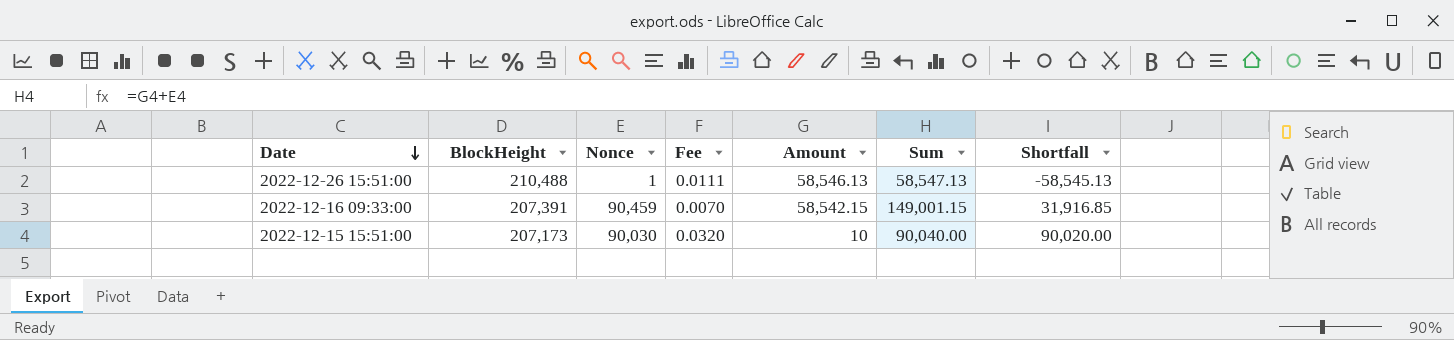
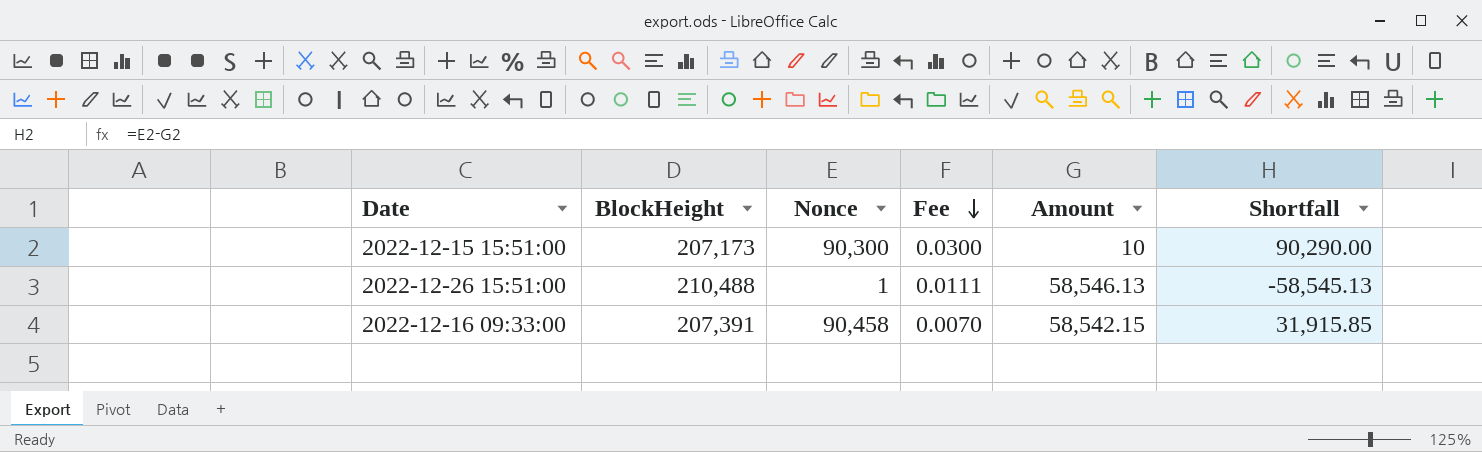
row order: Date descending -> Fee descending
column Sum | formula: [Nonce] + [Amount] -> none
2022-12-15 15:51:00 | Nonce: 90,030 -> 90,300
2022-12-15 15:51:00 | Fee: 0.0320 -> 0.0300
2022-12-15 15:51:00 | Shortfall: 90,020.00 -> 90,290.00
2022-12-16 09:33:00 | Nonce: 90,459 -> 90,458
2022-12-16 09:33:00 | Shortfall: 31,916.85 -> 31,915.85

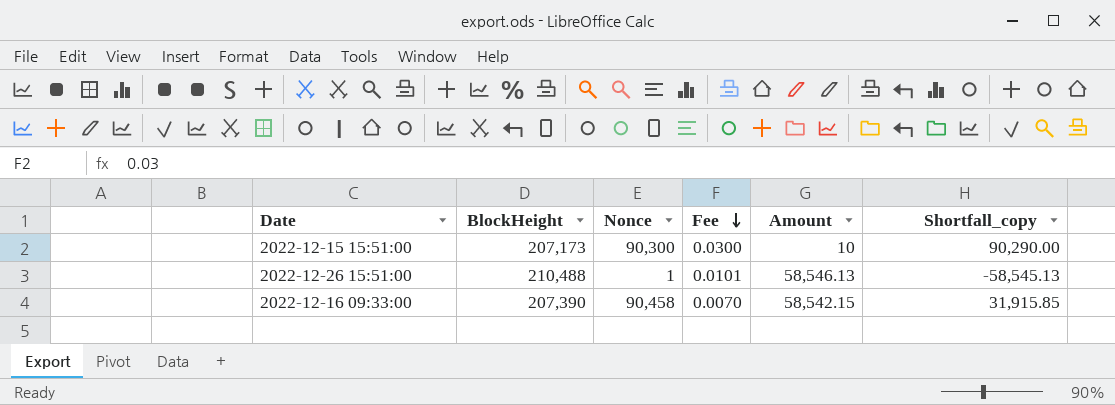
column name: Shortfall -> Shortfall_copy
2022-12-26 15:51:00 | Fee: 0.0111 -> 0.0101
2022-12-16 09:33:00 | BlockHeight: 207,391 -> 207,390

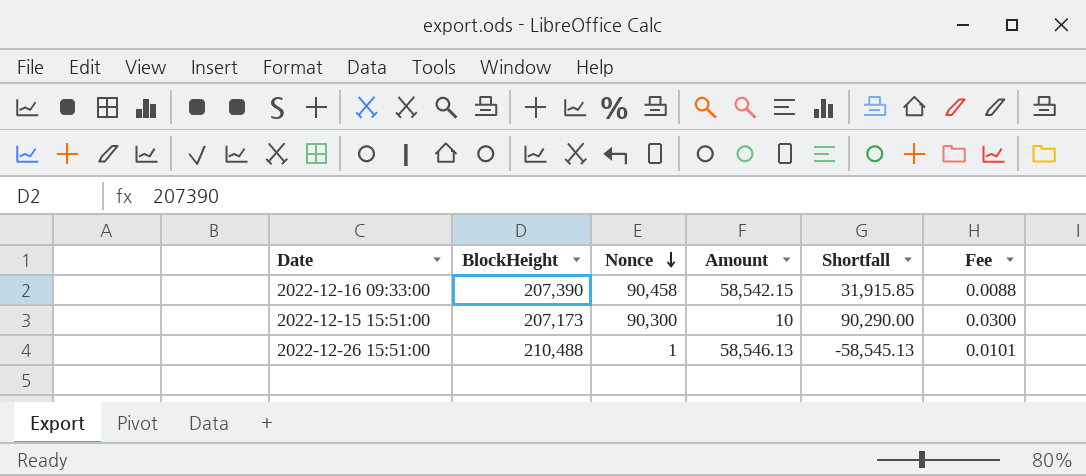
row order: Fee descending -> Nonce descending
column name: Shortfall_copy -> Shortfall
column Fee | position: 4 -> 6
2022-12-16 09:33:00 | Fee: 0.0070 -> 0.0088

